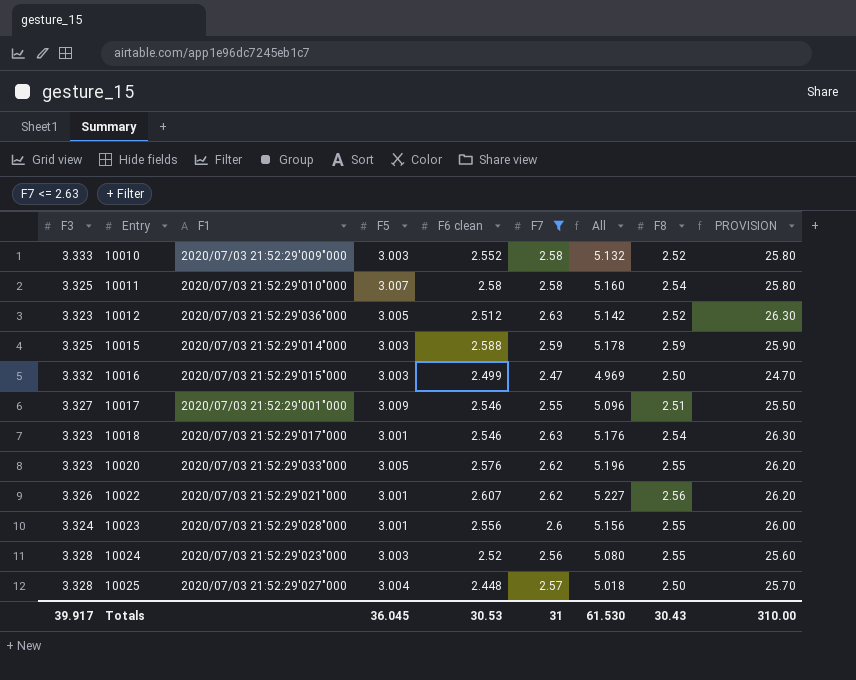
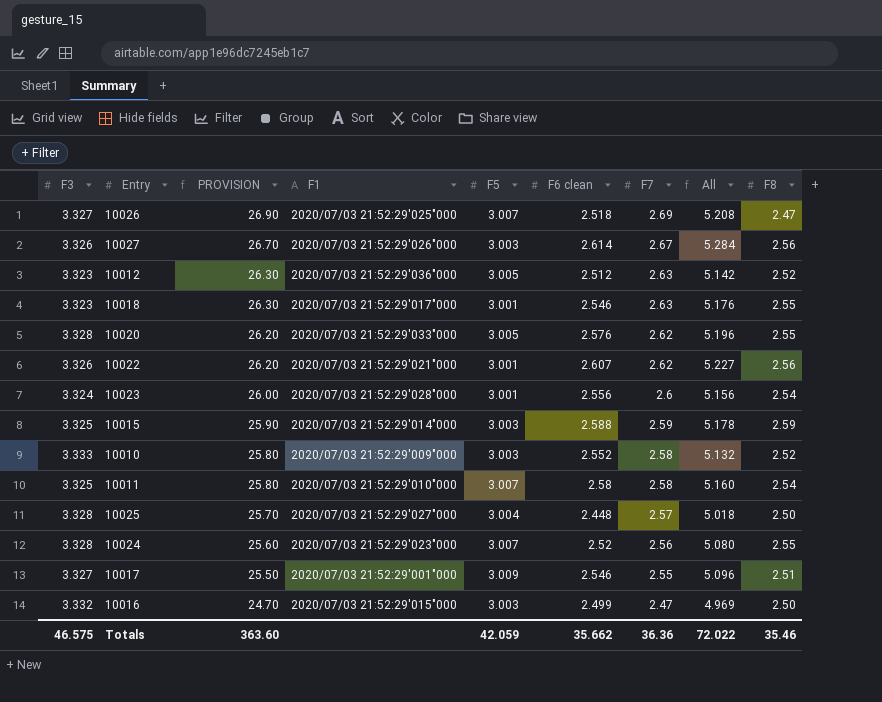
filter: F7 <= 2.63 -> none
row order: Entry ascending -> PROVISION descending
column PROVISION | position: 9 -> 3
10018 | F8: 2.54 -> 2.55
10020 | F3: 3.323 -> 3.328
10023 | F8: 2.55 -> 2.54
10024 | F5: 3.003 -> 3.007
Totals | F3: 39.917 -> 46.575
Totals | PROVISION: 310.00 -> 363.60
Totals | F5: 36.045 -> 42.059
Totals | F6 clean: 30.53 -> 35.662
Totals | F7: 31 -> 36.36
Totals | All: 61.530 -> 72.022
Totals | F8: 30.43 -> 35.46

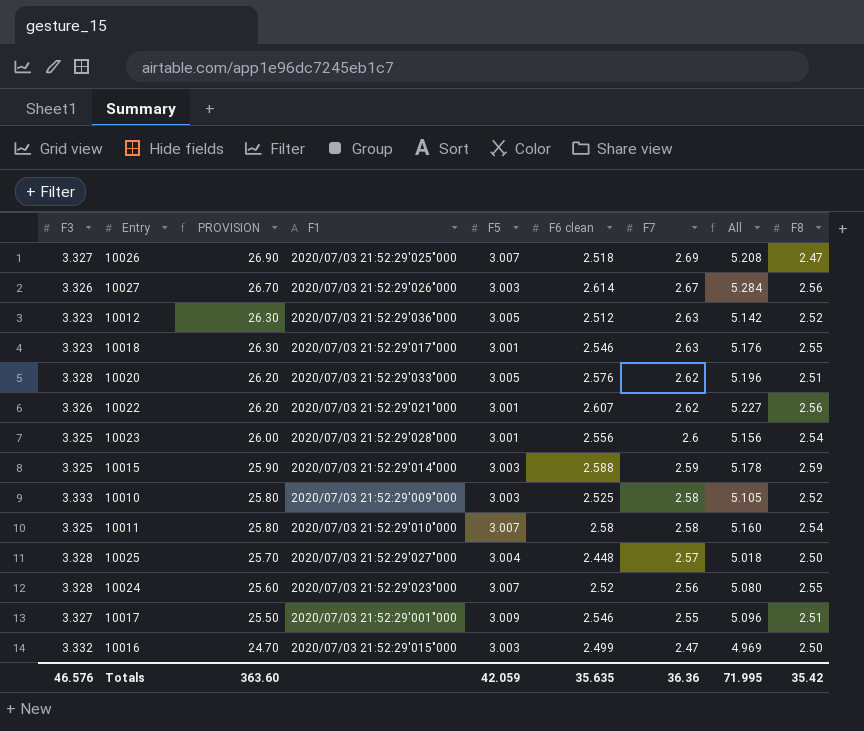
10020 | F8: 2.55 -> 2.51
10023 | F3: 3.324 -> 3.325
10010 | F6 clean: 2.552 -> 2.525
10010 | All: 5.132 -> 5.105
Totals | F3: 46.575 -> 46.576
Totals | F6 clean: 35.662 -> 35.635
Totals | All: 72.022 -> 71.995
Totals | F8: 35.46 -> 35.42

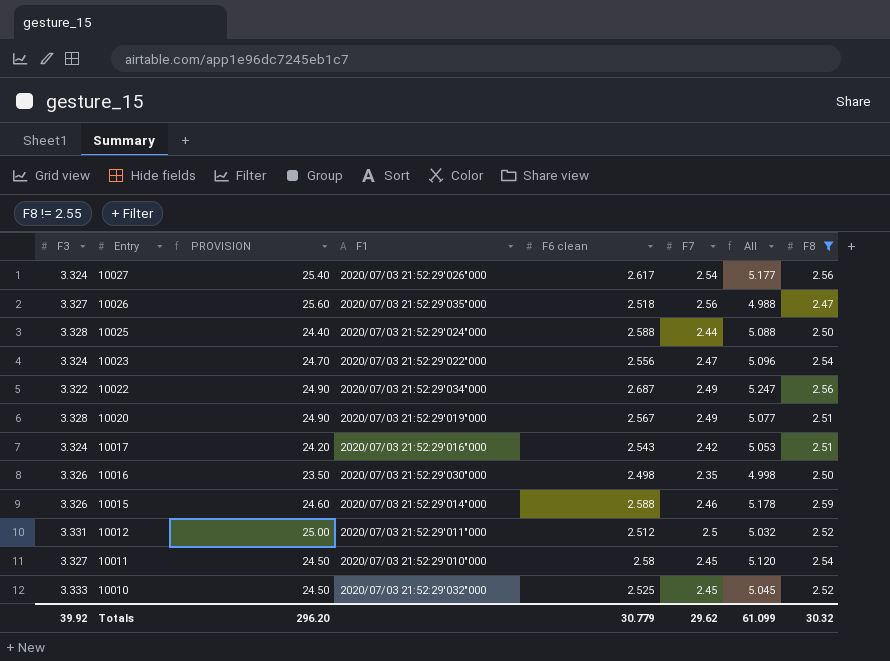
filter: none -> F8 != 2.55
row order: PROVISION descending -> Entry descending
column F5 | position: 5 -> none
column All | formula: [F6 clean] + [F7] -> [F6 clean] + [F8]
10027 | F3: 3.326 -> 3.324
10027 | PROVISION: 26.70 -> 25.40
10027 | F6 clean: 2.614 -> 2.617
10027 | F7: 2.67 -> 2.54
10026 | PROVISION: 26.90 -> 25.60
10026 | F1: 2020/07/03 21:52:29'025"000 -> 2020/07/03 21:52:29'035"000
10026 | F7: 2.69 -> 2.56
10025 | PROVISION: 25.70 -> 24.40
10025 | F1: 2020/07/03 21:52:29'027"000 -> 2020/07/03 21:52:29'024"000
10025 | F6 clean: 2.448 -> 2.588
10025 | F7: 2.57 -> 2.44
10023 | F3: 3.325 -> 3.324
10023 | PROVISION: 26.00 -> 24.70
10023 | F1: 2020/07/03 21:52:29'028"000 -> 2020/07/03 21:52:29'022"000
10023 | F7: 2.6 -> 2.47
10022 | F3: 3.326 -> 3.322
10022 | PROVISION: 26.20 -> 24.90
10022 | F1: 2020/07/03 21:52:29'021"000 -> 2020/07/03 21:52:29'034"000
10022 | F6 clean: 2.607 -> 2.687
10022 | F7: 2.62 -> 2.49
10020 | PROVISION: 26.20 -> 24.90
10020 | F1: 2020/07/03 21:52:29'033"000 -> 2020/07/03 21:52:29'019"000
10020 | F6 clean: 2.576 -> 2.567
10020 | F7: 2.62 -> 2.49
10017 | F3: 3.327 -> 3.324
10017 | PROVISION: 25.50 -> 24.20
10017 | F1: 2020/07/03 21:52:29'001"000 -> 2020/07/03 21:52:29'016"000
10017 | F6 clean: 2.546 -> 2.543
10017 | F7: 2.55 -> 2.42
10016 | F3: 3.332 -> 3.326
10016 | PROVISION: 24.70 -> 23.50
10016 | F1: 2020/07/03 21:52:29'015"000 -> 2020/07/03 21:52:29'030"000
10016 | F6 clean: 2.499 -> 2.498
10016 | F7: 2.47 -> 2.35
10015 | F3: 3.325 -> 3.326
10015 | PROVISION: 25.90 -> 24.60
10015 | F7: 2.59 -> 2.46
10012 | F3: 3.323 -> 3.331
10012 | PROVISION: 26.30 -> 25.00
10012 | F1: 2020/07/03 21:52:29'036"000 -> 2020/07/03 21:52:29'011"000
10012 | F7: 2.63 -> 2.5
10011 | F3: 3.325 -> 3.327
10011 | PROVISION: 25.80 -> 24.50
10011 | F7: 2.58 -> 2.45
10010 | PROVISION: 25.80 -> 24.50
10010 | F1: 2020/07/03 21:52:29'009"000 -> 2020/07/03 21:52:29'032"000
10010 | F7: 2.58 -> 2.45
Totals | F3: 46.576 -> 39.92
Totals | PROVISION: 363.60 -> 296.20
Totals | F6 clean: 35.635 -> 30.779
Totals | F7: 36.36 -> 29.62
Totals | All: 71.995 -> 61.099
Totals | F8: 35.42 -> 30.32

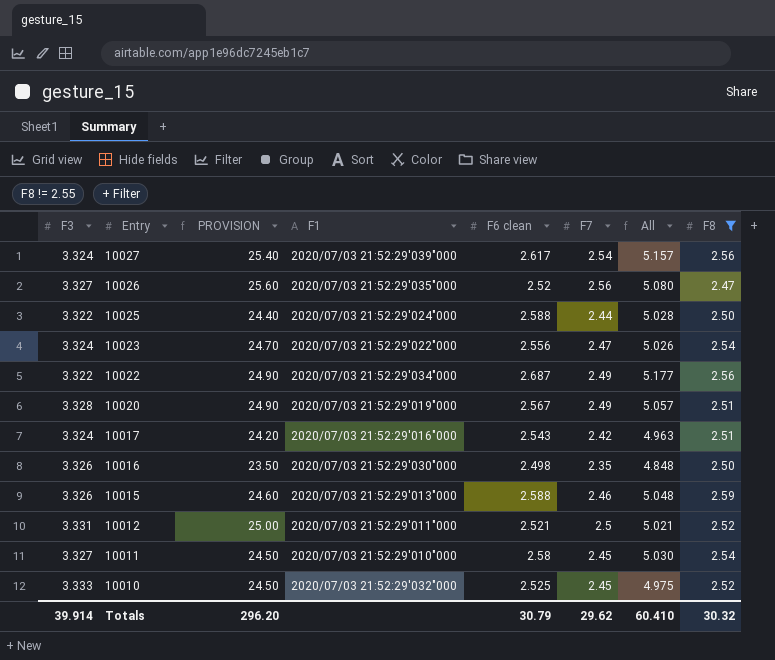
column All | formula: [F6 clean] + [F8] -> [F6 clean] + [F7]
10027 | F1: 2020/07/03 21:52:29'026"000 -> 2020/07/03 21:52:29'039"000
10026 | F6 clean: 2.518 -> 2.52
10025 | F3: 3.328 -> 3.322
10015 | F1: 2020/07/03 21:52:29'014"000 -> 2020/07/03 21:52:29'013"000
10012 | F6 clean: 2.512 -> 2.521
Totals | F3: 39.92 -> 39.914
Totals | F6 clean: 30.779 -> 30.79
Totals | All: 61.099 -> 60.410

